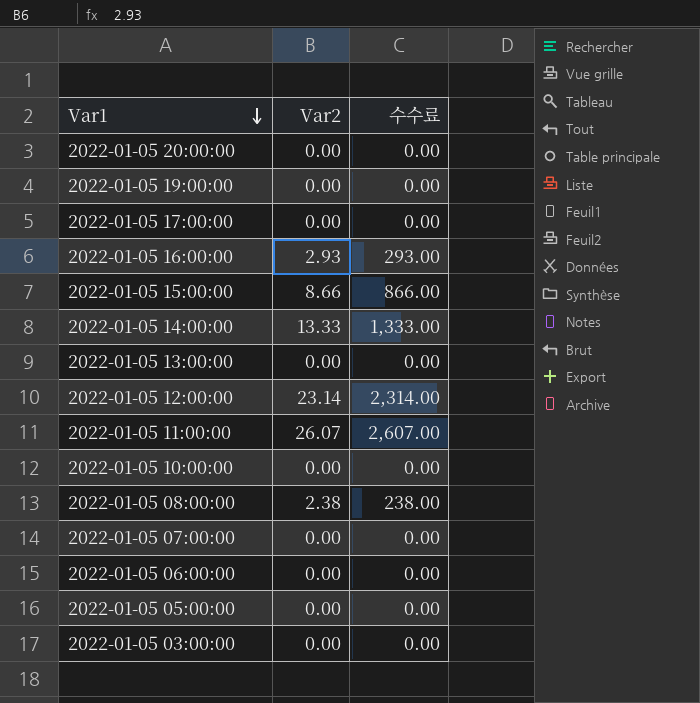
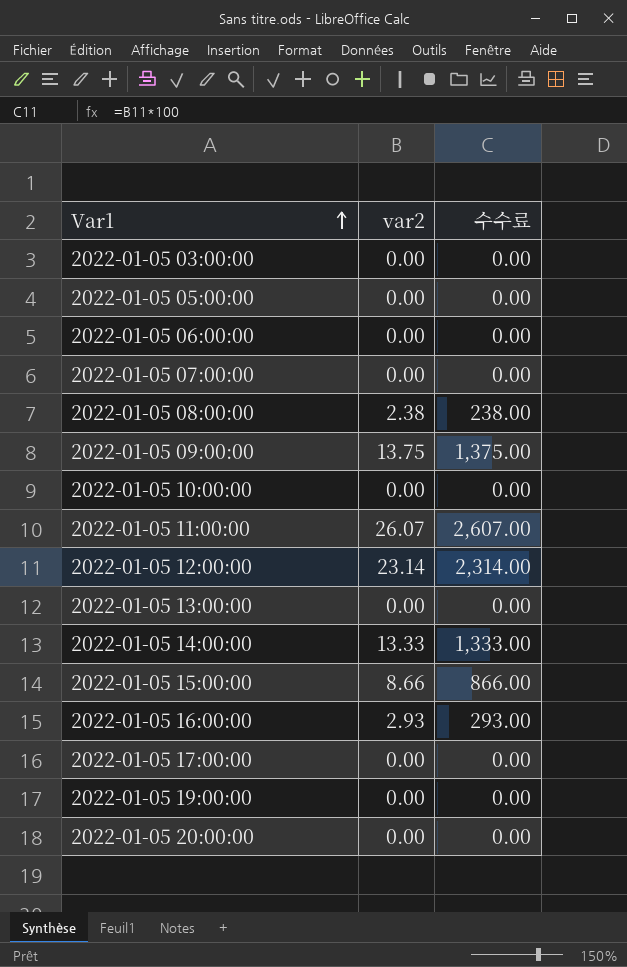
row order: Var1 descending -> Var1 ascending
column name: Var2 -> var2
row 2022-01-05 09:00:00: none -> 13.75 | 1,375.00

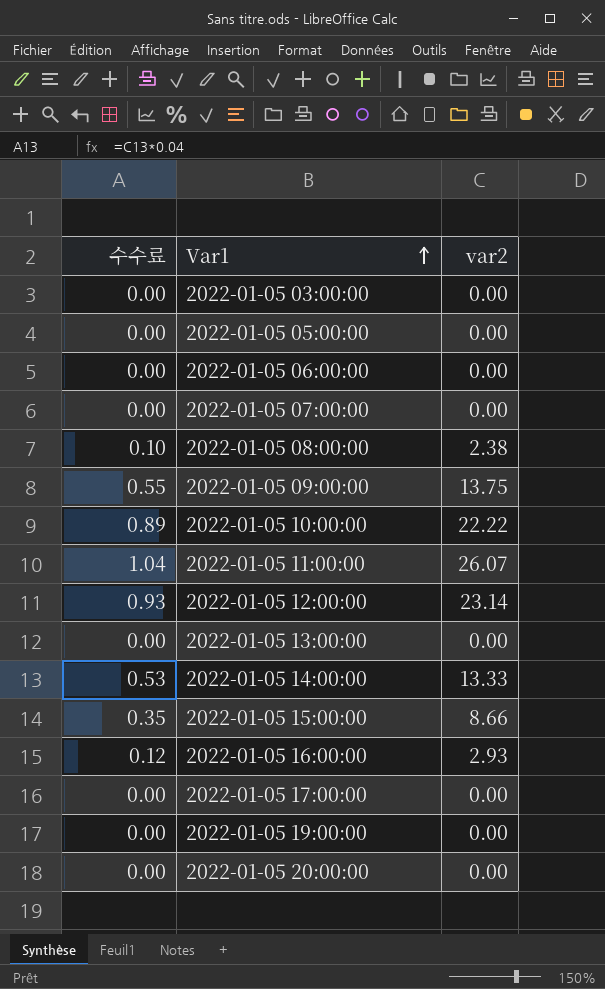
column 수수료 | formula: [var2] * 100 -> [var2] * 0.04
column 수수료 | position: 3 -> 1
2022-01-05 10:00:00 | var2: 0.00 -> 22.22

